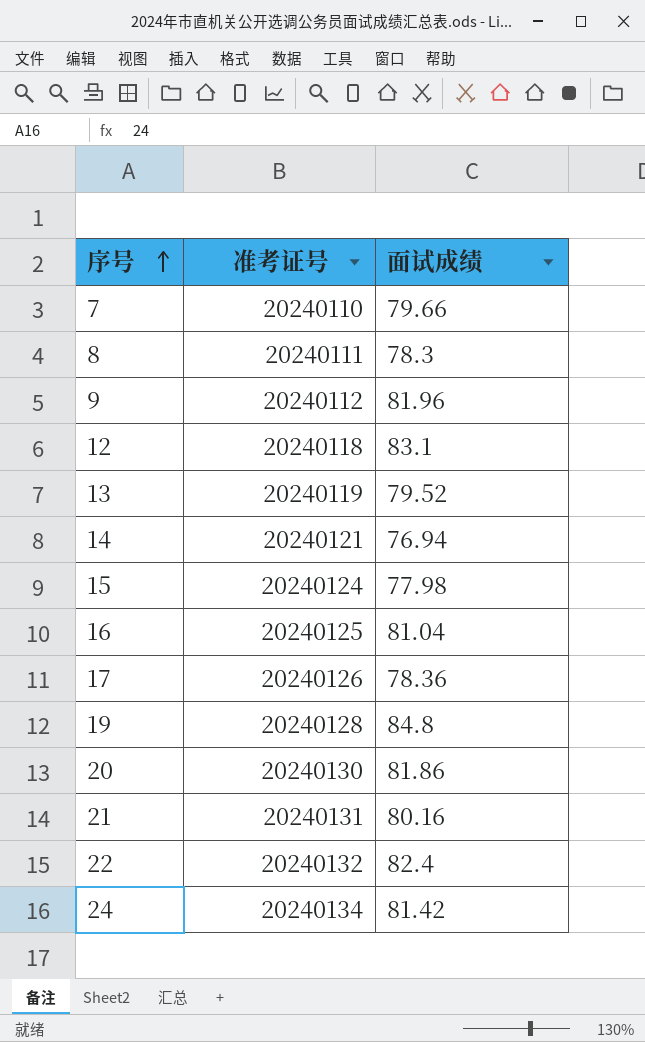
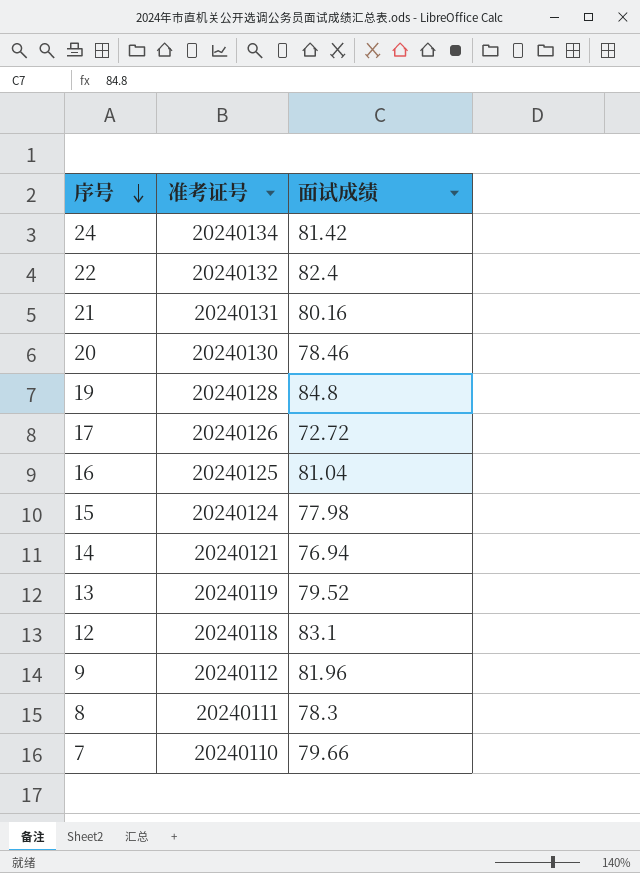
row order: 序号 ascending -> 序号 descending
20 | 面试成绩: 81.86 -> 78.46
17 | 面试成绩: 78.36 -> 72.72

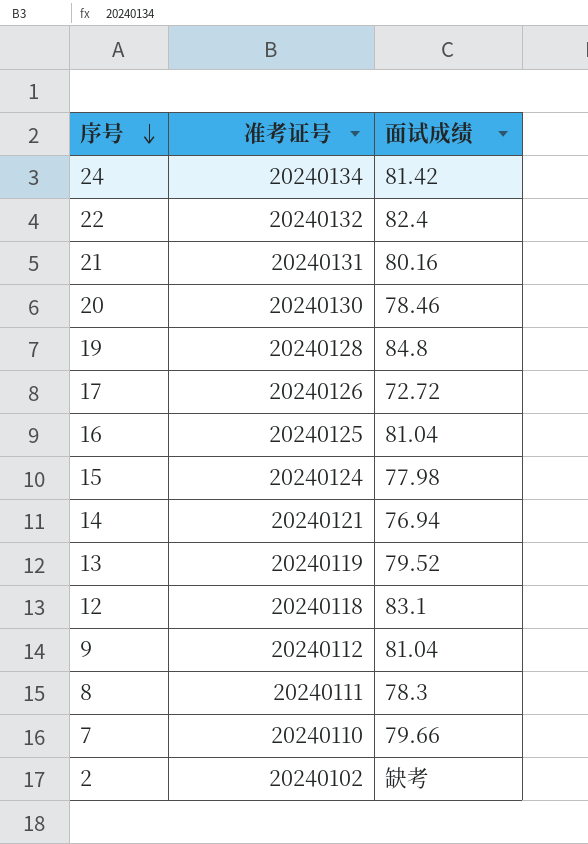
9 | 面试成绩: 81.96 -> 81.04
row 2: none -> 20240102 | 缺考

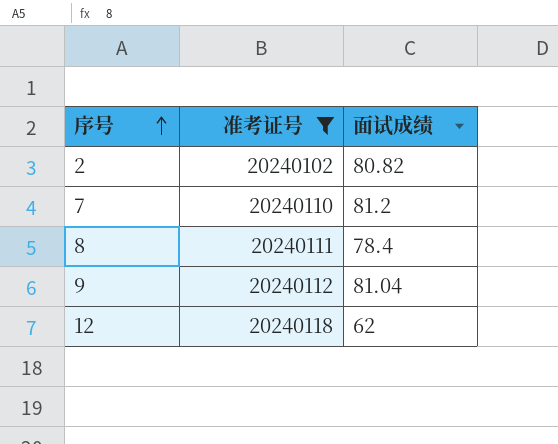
filter: none -> 准考证号 <= 20240118
row order: 序号 descending -> 序号 ascending
2 | 面试成绩: 缺考 -> 80.82
7 | 面试成绩: 79.66 -> 81.2
8 | 面试成绩: 78.3 -> 78.4
12 | 面试成绩: 83.1 -> 62

